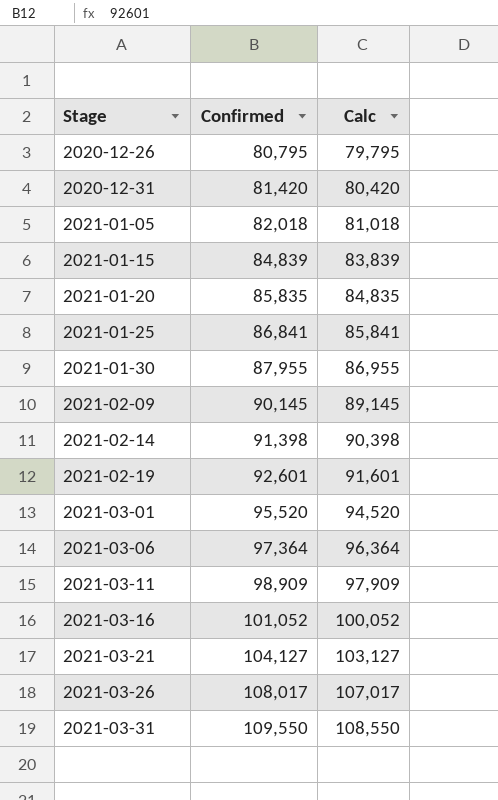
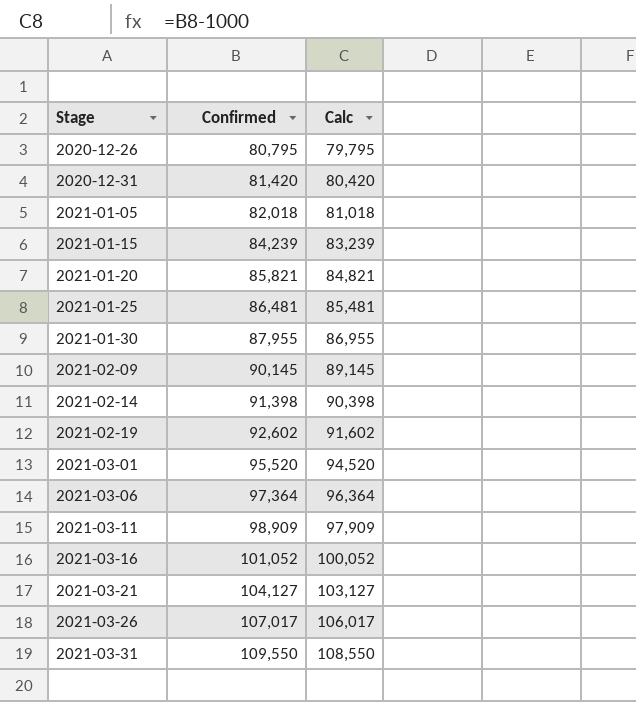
2021-01-15 | Confirmed: 84,839 -> 84,239
2021-01-15 | Calc: 83,839 -> 83,239
2021-01-20 | Confirmed: 85,835 -> 85,821
2021-01-20 | Calc: 84,835 -> 84,821
2021-01-25 | Confirmed: 86,841 -> 86,481
2021-01-25 | Calc: 85,841 -> 85,481
2021-02-19 | Confirmed: 92,601 -> 92,602
2021-02-19 | Calc: 91,601 -> 91,602
2021-03-26 | Confirmed: 108,017 -> 107,017
2021-03-26 | Calc: 107,017 -> 106,017

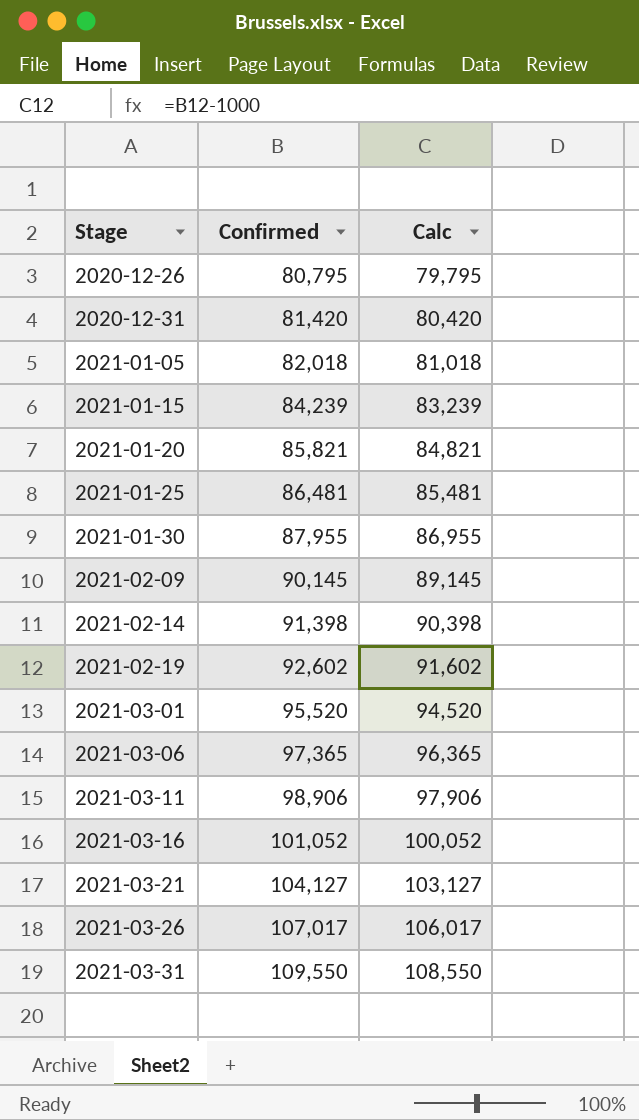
2021-03-06 | Confirmed: 97,364 -> 97,365
2021-03-06 | Calc: 96,364 -> 96,365
2021-03-11 | Confirmed: 98,909 -> 98,906
2021-03-11 | Calc: 97,909 -> 97,906

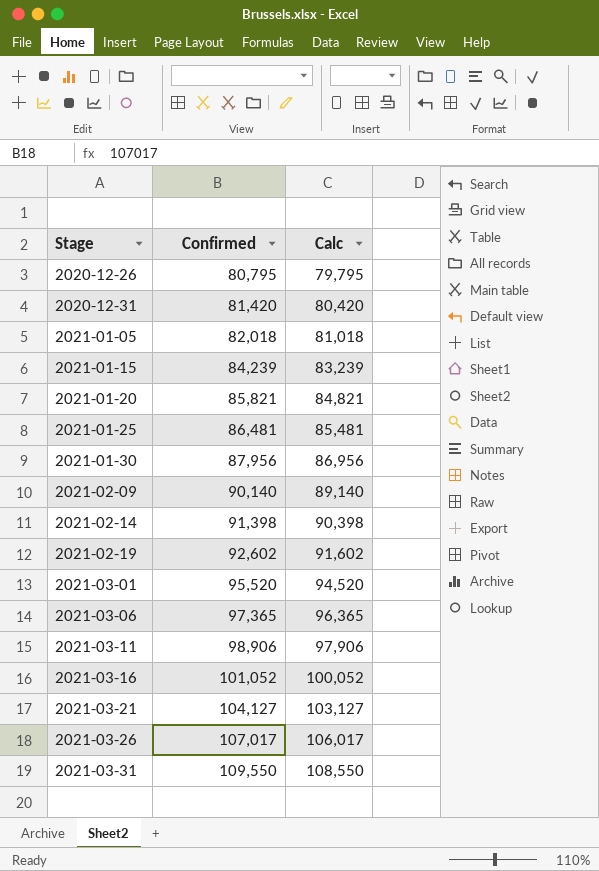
2021-01-30 | Confirmed: 87,955 -> 87,956
2021-01-30 | Calc: 86,955 -> 86,956
2021-02-09 | Confirmed: 90,145 -> 90,140
2021-02-09 | Calc: 89,145 -> 89,140

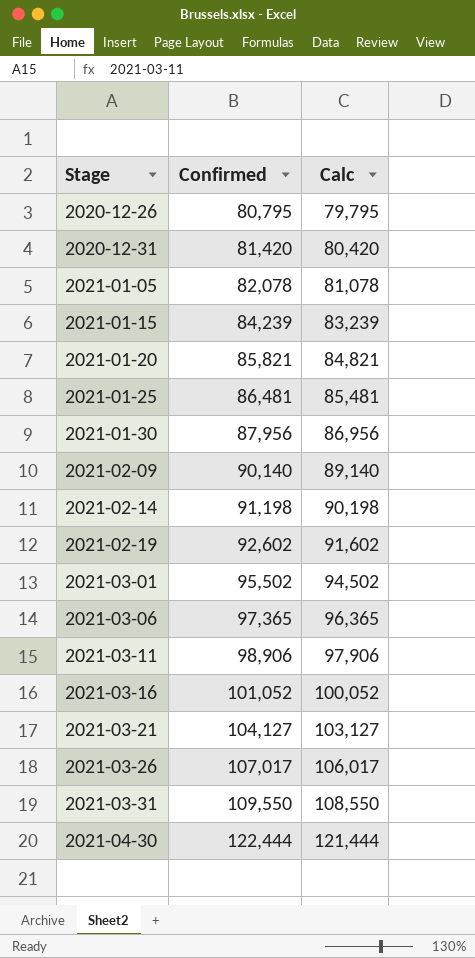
2021-01-05 | Confirmed: 82,018 -> 82,078
2021-01-05 | Calc: 81,018 -> 81,078
2021-02-14 | Confirmed: 91,398 -> 91,198
2021-02-14 | Calc: 90,398 -> 90,198
2021-03-01 | Confirmed: 95,520 -> 95,502
2021-03-01 | Calc: 94,520 -> 94,502
row 2021-04-30: none -> 122,444 | 121,444

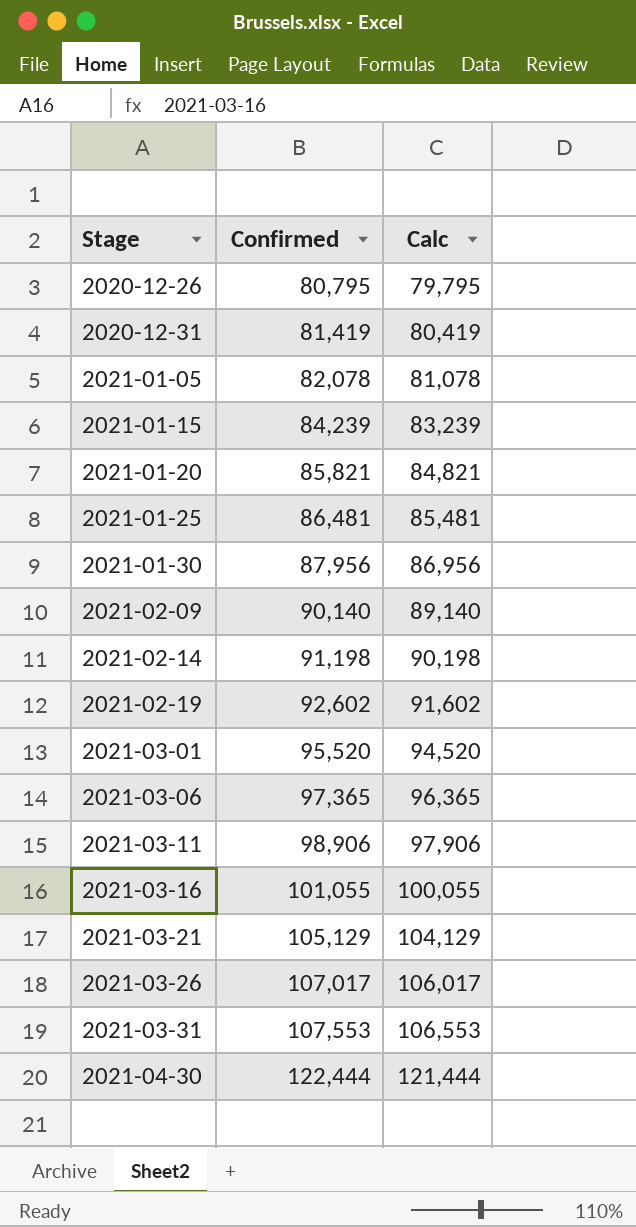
2020-12-31 | Confirmed: 81,420 -> 81,419
2020-12-31 | Calc: 80,420 -> 80,419
2021-03-01 | Confirmed: 95,502 -> 95,520
2021-03-01 | Calc: 94,502 -> 94,520
2021-03-16 | Confirmed: 101,052 -> 101,055
2021-03-16 | Calc: 100,052 -> 100,055
2021-03-21 | Confirmed: 104,127 -> 105,129
2021-03-21 | Calc: 103,127 -> 104,129
2021-03-31 | Confirmed: 109,550 -> 107,553
2021-03-31 | Calc: 108,550 -> 106,553

